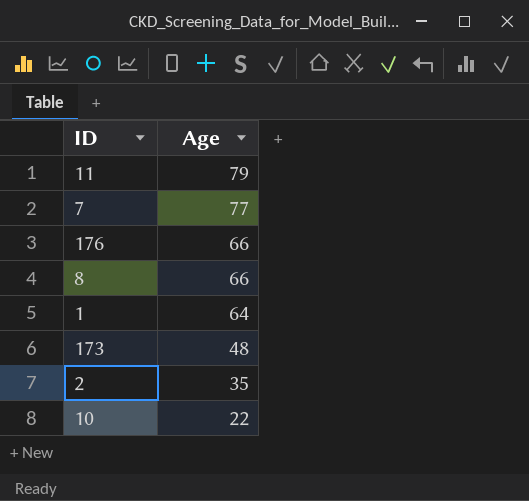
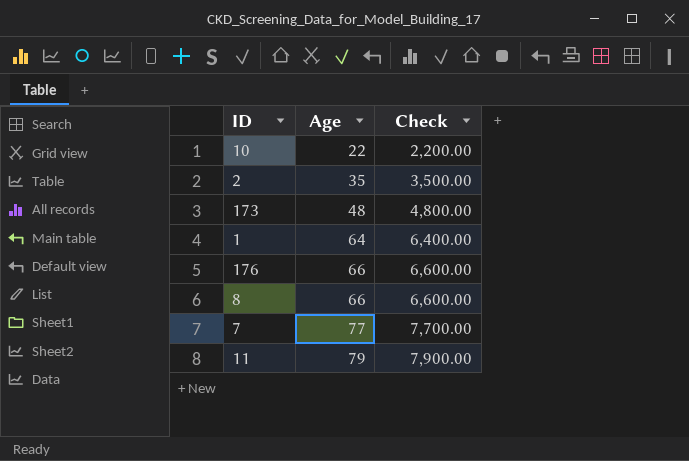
row order: Age descending -> Age ascending
column Check | formula: none -> [Age] * 100

